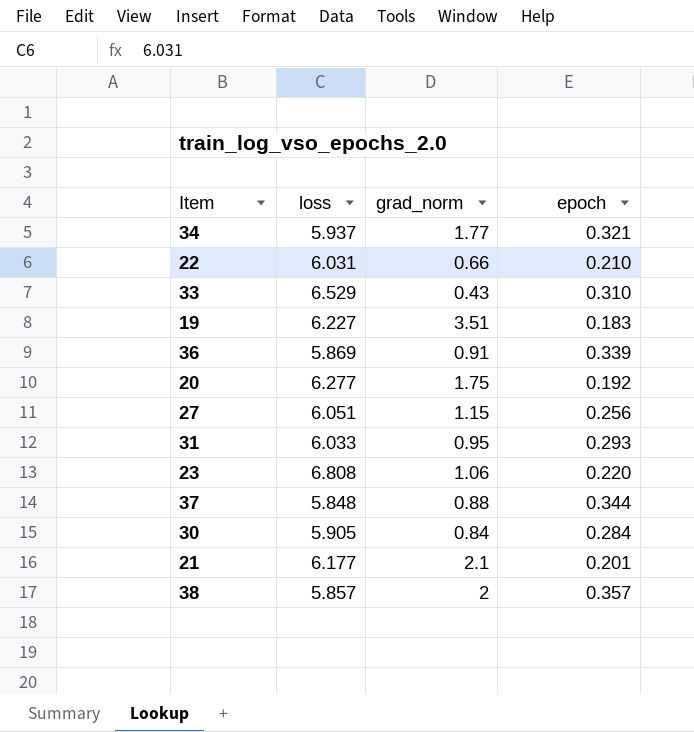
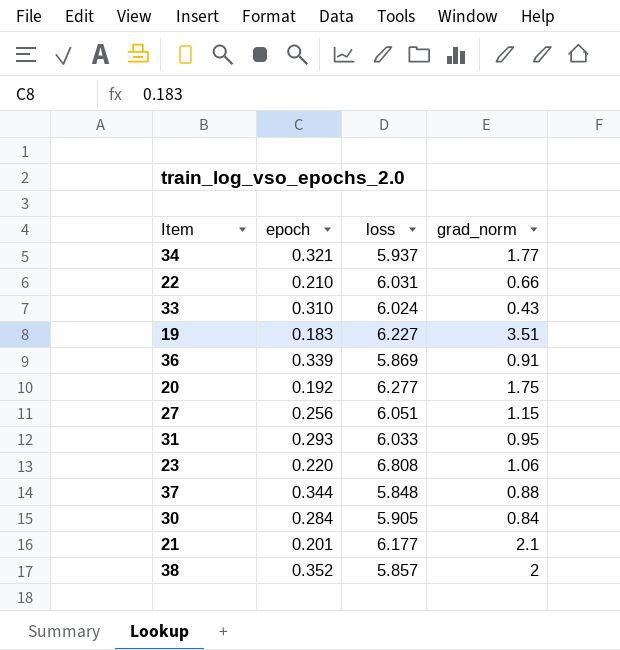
column epoch | position: 4 -> 2
33 | loss: 6.529 -> 6.024
38 | epoch: 0.357 -> 0.352

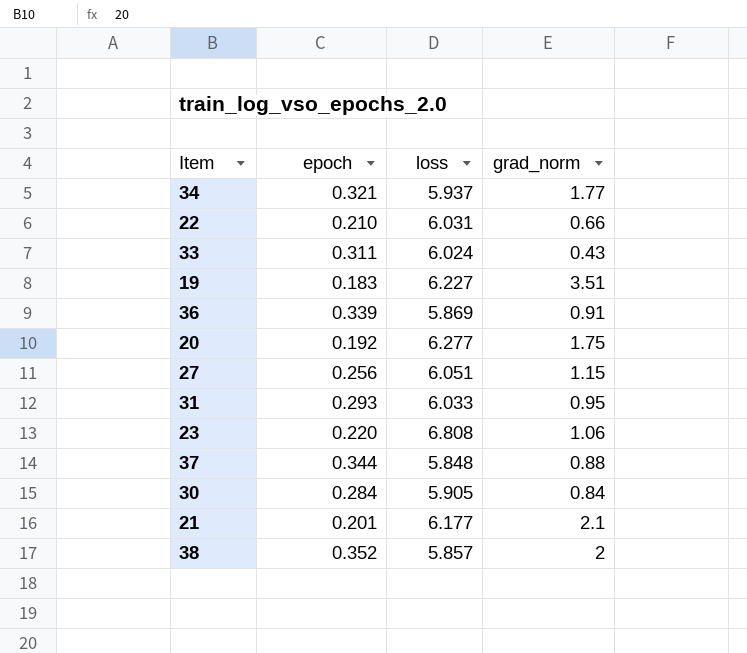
33 | epoch: 0.310 -> 0.311

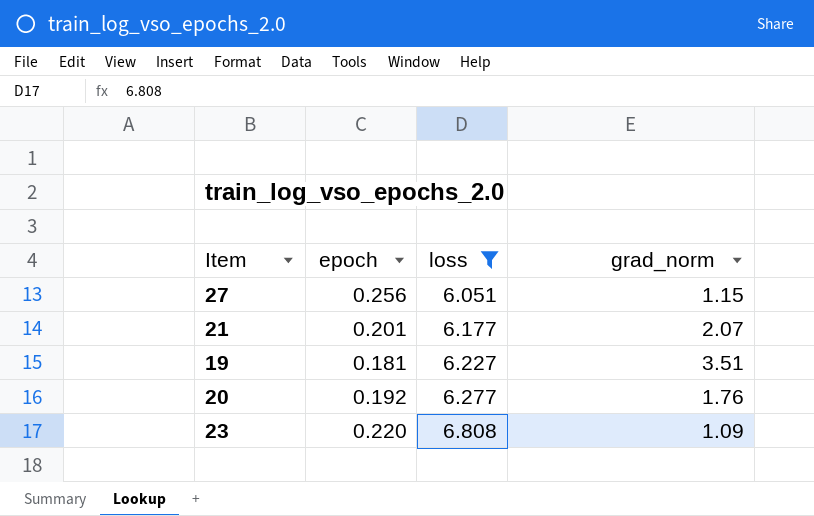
filter: none -> loss >= 6.051
row order: none -> loss ascending
21 | grad_norm: 2.1 -> 2.07
19 | epoch: 0.183 -> 0.181
20 | grad_norm: 1.75 -> 1.76
23 | grad_norm: 1.06 -> 1.09

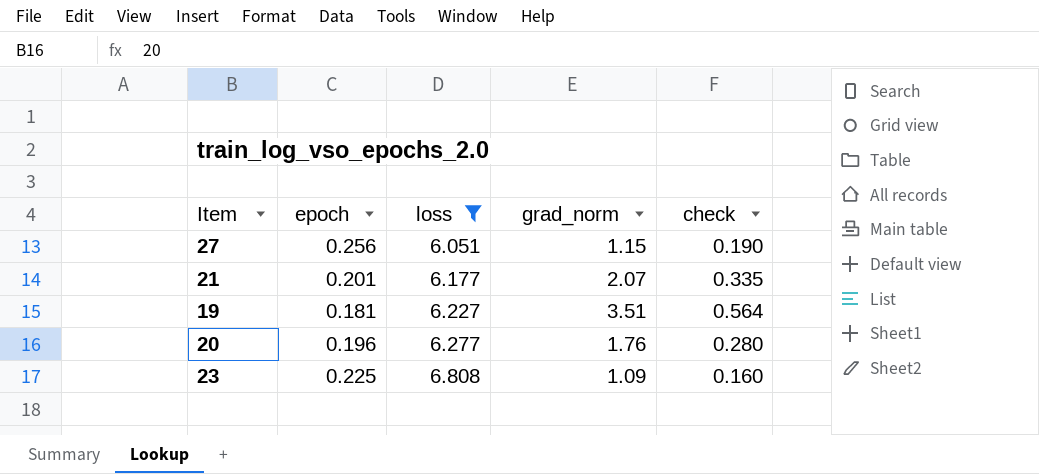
column check | formula: none -> [grad_norm] / [loss]
20 | epoch: 0.192 -> 0.196
23 | epoch: 0.220 -> 0.225

